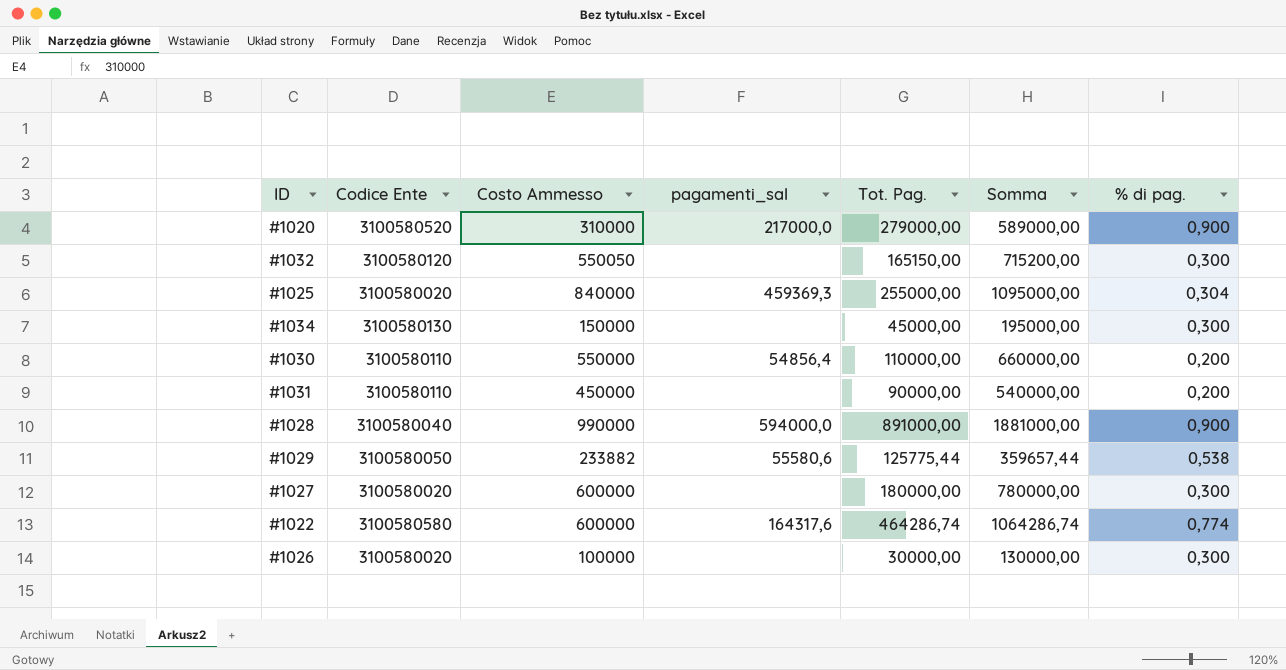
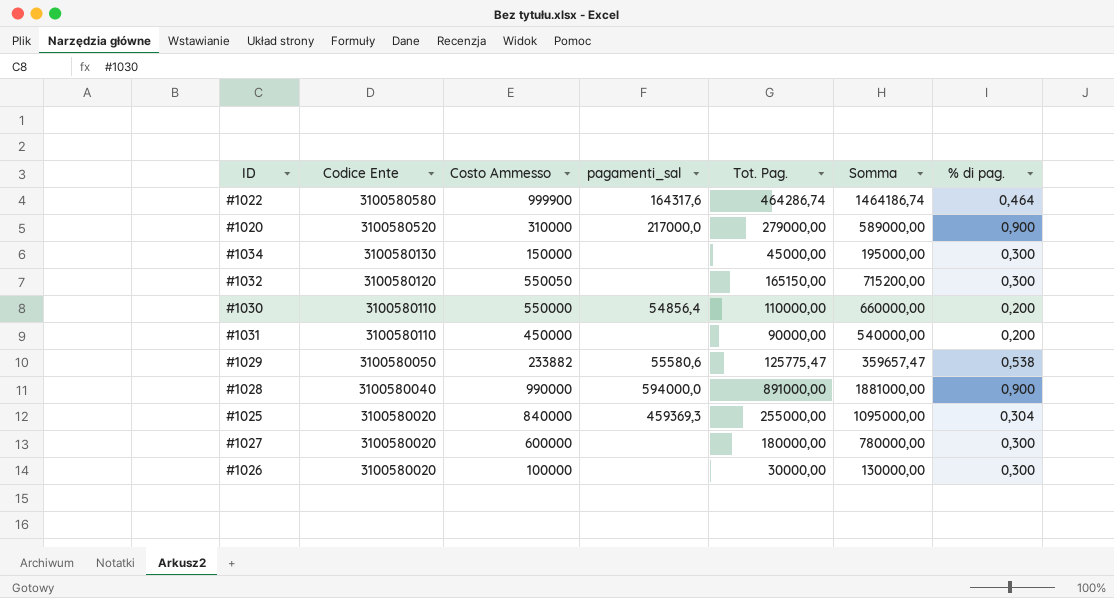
row order: none -> Codice Ente descending
#1022 | Costo Ammesso: 600000 -> 999900
#1022 | Somma: 1064286,74 -> 1464186,74
#1022 | % di pag.: 0,774 -> 0,464
#1029 | Tot. Pag.: 125775,44 -> 125775,47
#1029 | Somma: 359657,44 -> 359657,47

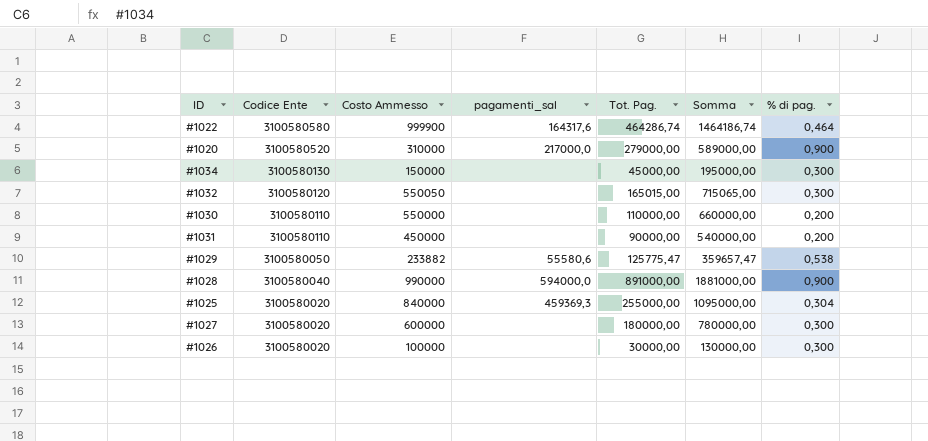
#1032 | Tot. Pag.: 165150,00 -> 165015,00
#1032 | Somma: 715200,00 -> 715065,00
#1030 | pagamenti_sal: 54856,4 -> none

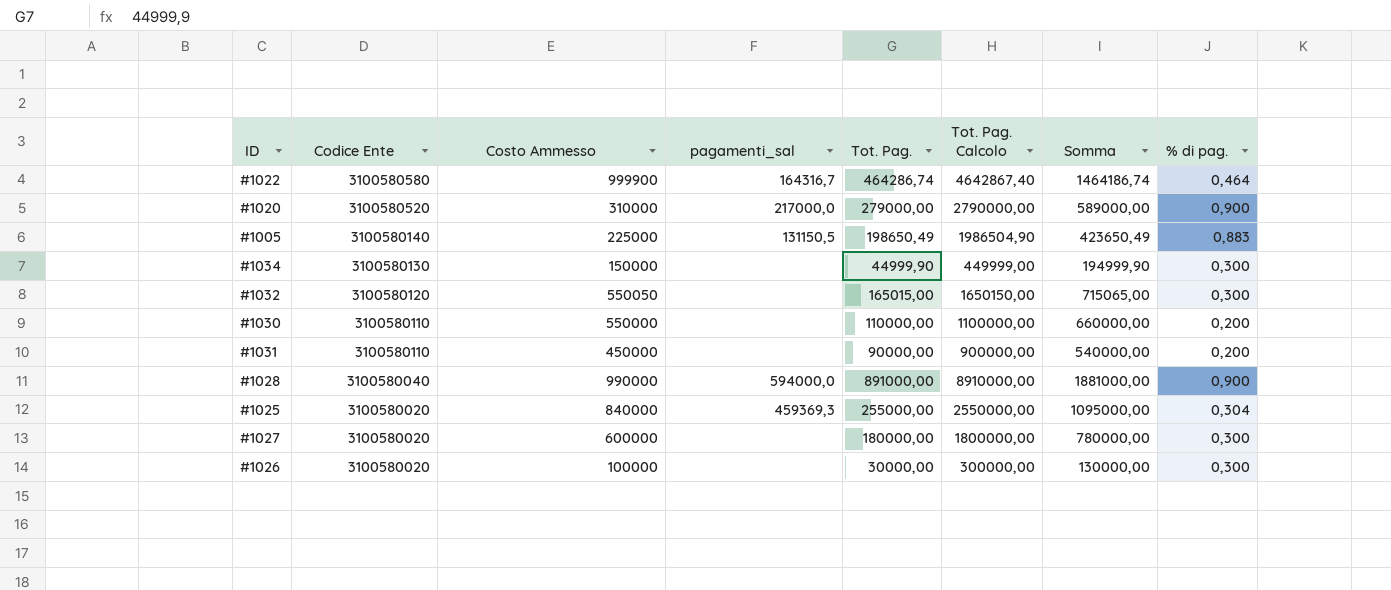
column Tot. Pag. Calcolo | formula: none -> [Tot. Pag.] * 10
row #1029: 3100580050 | 233882 | 55580,6 | 125775,47 | 359657,47 | 0,538 -> none
#1022 | pagamenti_sal: 164317,6 -> 164316,7
row #1005: none -> 3100580140 | 225000 | 131150,5 | 198650,49 | 1986504,90 | 423650,49 | 0,883
#1034 | Tot. Pag.: 45000,00 -> 44999,90
#1034 | Somma: 195000,00 -> 194999,90

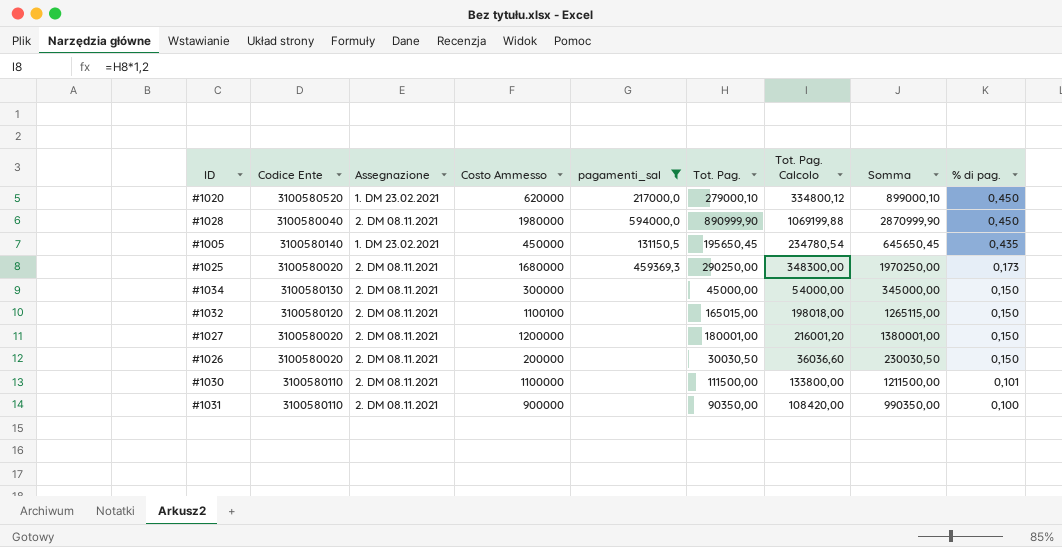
filter: none -> pagamenti_sal != 164316,7
row order: Codice Ente descending -> % di pag. descending
column Assegnazione | position: none -> 3
column Tot. Pag. Calcolo | formula: [Tot. Pag.] * 10 -> [Tot. Pag.] * 1,2
#1020 | Costo Ammesso: 310000 -> 620000
#1020 | Tot. Pag.: 279000,00 -> 279000,10
#1020 | Somma: 589000,00 -> 899000,10
#1020 | % di pag.: 0,900 -> 0,450
#1028 | Costo Ammesso: 990000 -> 1980000
#1028 | Tot. Pag.: 891000,00 -> 890999,90
#1028 | Somma: 1881000,00 -> 2870999,90
#1028 | % di pag.: 0,900 -> 0,450
#1005 | Costo Ammesso: 225000 -> 450000
#1005 | Tot. Pag.: 198650,49 -> 195650,45
#1005 | Somma: 423650,49 -> 645650,45
#1005 | % di pag.: 0,883 -> 0,435
#1025 | Costo Ammesso: 840000 -> 1680000
#1025 | Tot. Pag.: 255000,00 -> 290250,00
#1025 | Somma: 1095000,00 -> 1970250,00
#1025 | % di pag.: 0,304 -> 0,173
#1034 | Costo Ammesso: 150000 -> 300000
#1034 | Tot. Pag.: 44999,90 -> 45000,00
#1034 | Somma: 194999,90 -> 345000,00
#1034 | % di pag.: 0,300 -> 0,150
#1032 | Costo Ammesso: 550050 -> 1100100
#1032 | Somma: 715065,00 -> 1265115,00
#1032 | % di pag.: 0,300 -> 0,150
#1027 | Costo Ammesso: 600000 -> 1200000
#1027 | Tot. Pag.: 180000,00 -> 180001,00
#1027 | Somma: 780000,00 -> 1380001,00
#1027 | % di pag.: 0,300 -> 0,150
#1026 | Costo Ammesso: 100000 -> 200000
#1026 | Tot. Pag.: 30000,00 -> 30030,50
#1026 | Somma: 130000,00 -> 230030,50
#1026 | % di pag.: 0,300 -> 0,150
#1030 | Costo Ammesso: 550000 -> 1100000
#1030 | Tot. Pag.: 110000,00 -> 111500,00
#1030 | Somma: 660000,00 -> 1211500,00
#1030 | % di pag.: 0,200 -> 0,101
#1031 | Costo Ammesso: 450000 -> 900000
#1031 | Tot. Pag.: 90000,00 -> 90350,00
#1031 | Somma: 540000,00 -> 990350,00
#1031 | % di pag.: 0,200 -> 0,100

